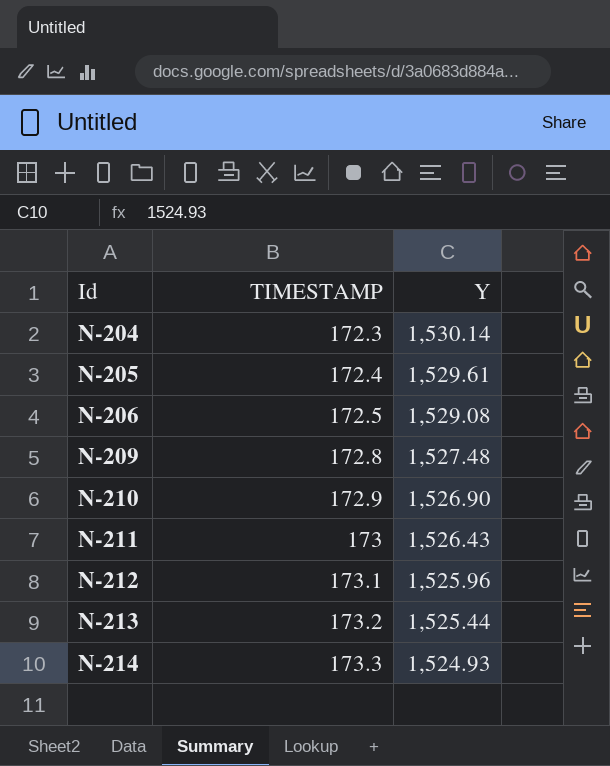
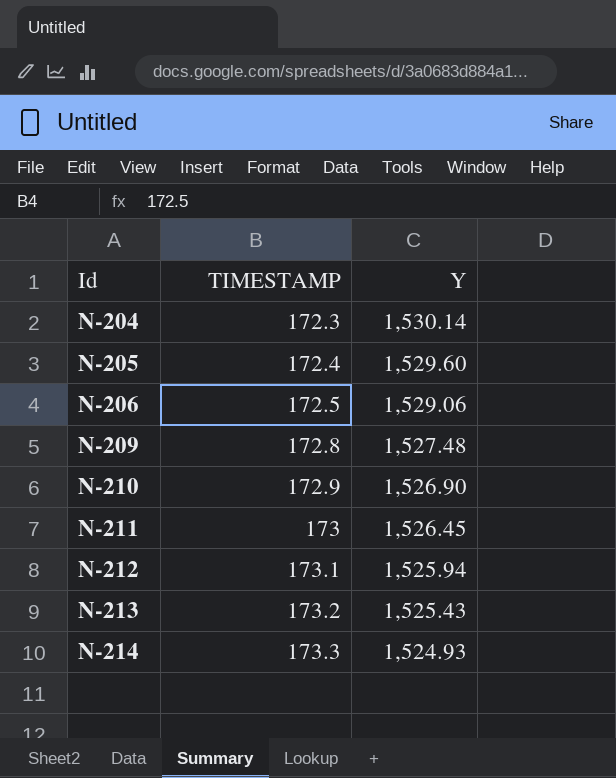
N-205 | Y: 1,529.61 -> 1,529.60
N-206 | Y: 1,529.08 -> 1,529.06
N-211 | Y: 1,526.43 -> 1,526.45
N-212 | Y: 1,525.96 -> 1,525.94
N-213 | Y: 1,525.44 -> 1,525.43

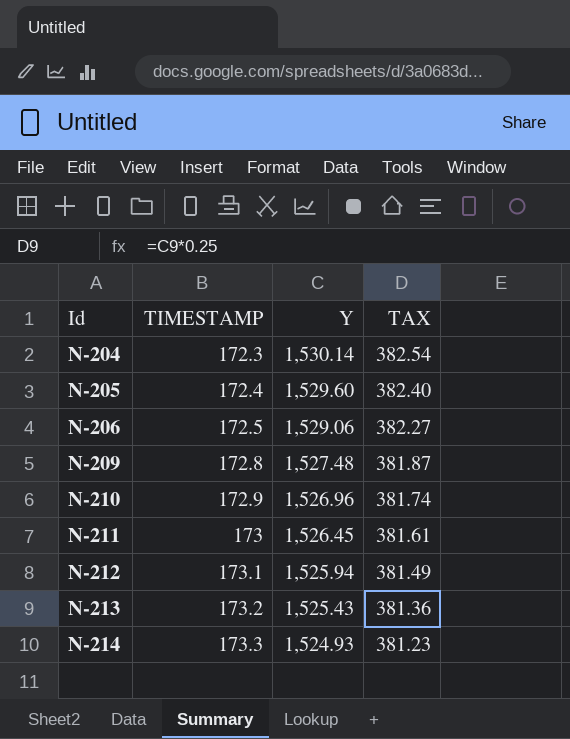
column TAX | formula: none -> [Y] * 0.25
N-210 | Y: 1,526.90 -> 1,526.96

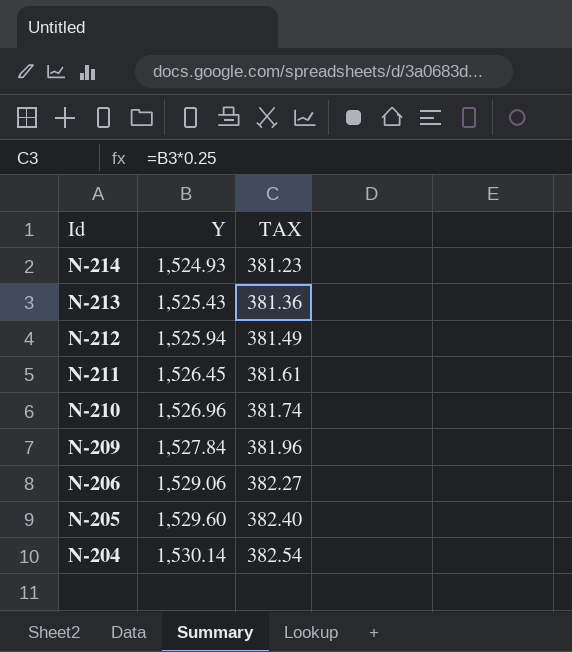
row order: Id ascending -> Id descending
column TIMESTAMP | position: 2 -> none
N-209 | Y: 1,527.48 -> 1,527.84
N-209 | TAX: 381.87 -> 381.96

